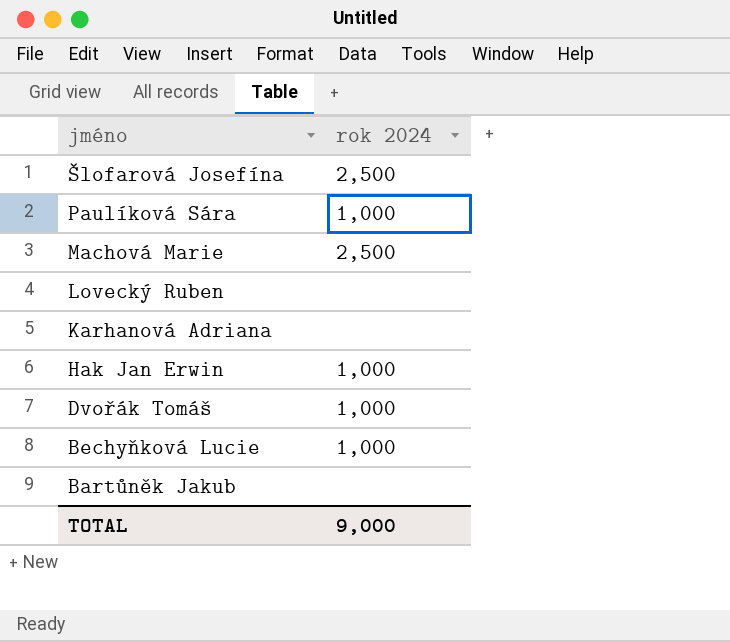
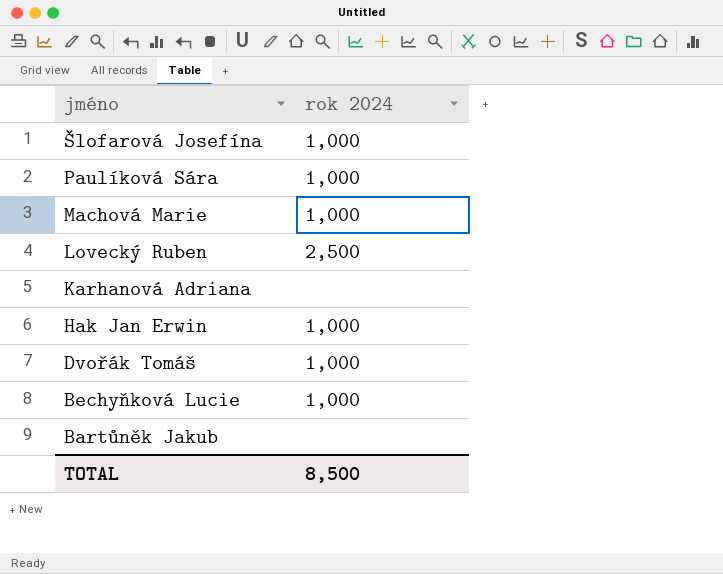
Šlofarová Josefína | rok 2024: 2,500 -> 1,000
Machová Marie | rok 2024: 2,500 -> 1,000
Lovecký Ruben | rok 2024: none -> 2,500
TOTAL | rok 2024: 9,000 -> 8,500

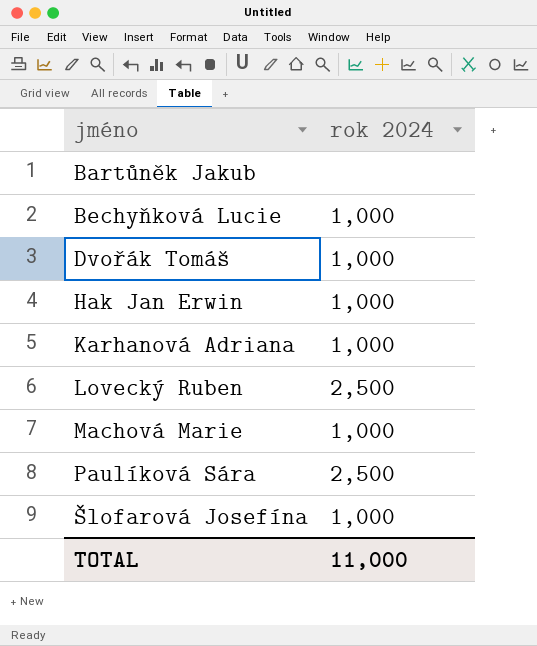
row order: jméno descending -> jméno ascending
Karhanová Adriana | rok 2024: none -> 1,000
Paulíková Sára | rok 2024: 1,000 -> 2,500
TOTAL | rok 2024: 8,500 -> 11,000

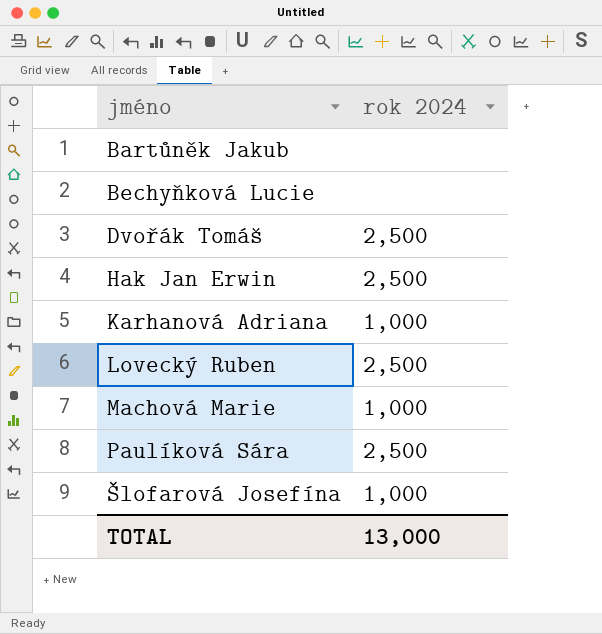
Bechyňková Lucie | rok 2024: 1,000 -> none
Dvořák Tomáš | rok 2024: 1,000 -> 2,500
Hak Jan Erwin | rok 2024: 1,000 -> 2,500
TOTAL | rok 2024: 11,000 -> 13,000

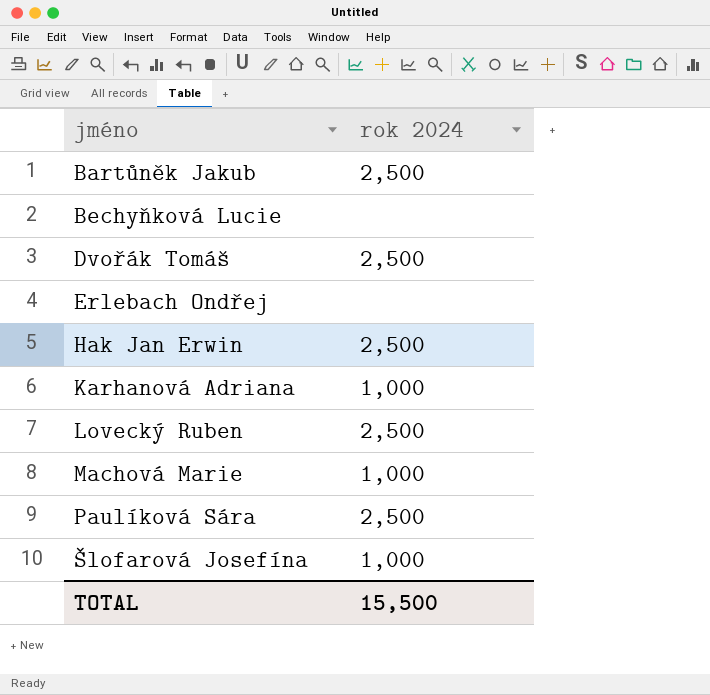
Bartůněk Jakub | rok 2024: none -> 2,500
row Erlebach Ondřej: none -> none
TOTAL | rok 2024: 13,000 -> 15,500

